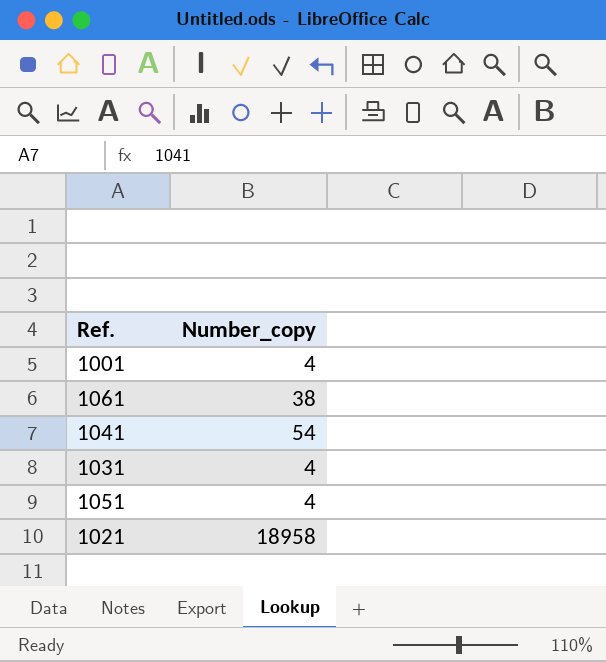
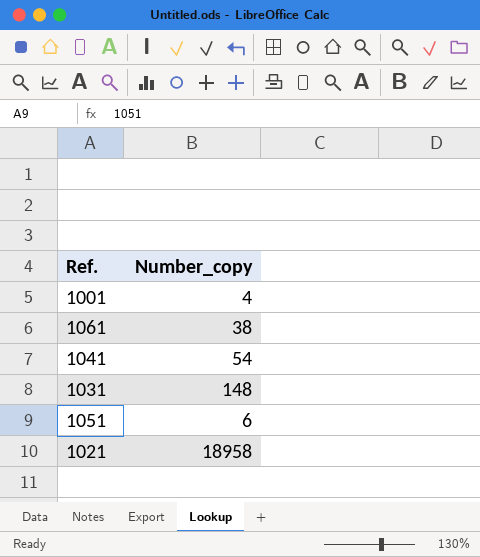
1031 | Number_copy: 4 -> 148
1051 | Number_copy: 4 -> 6

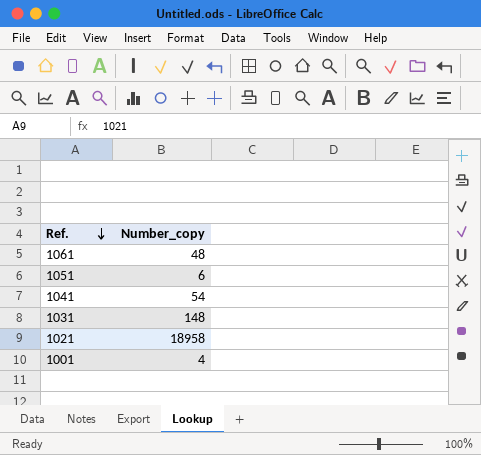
row order: none -> Ref. descending
1061 | Number_copy: 38 -> 48

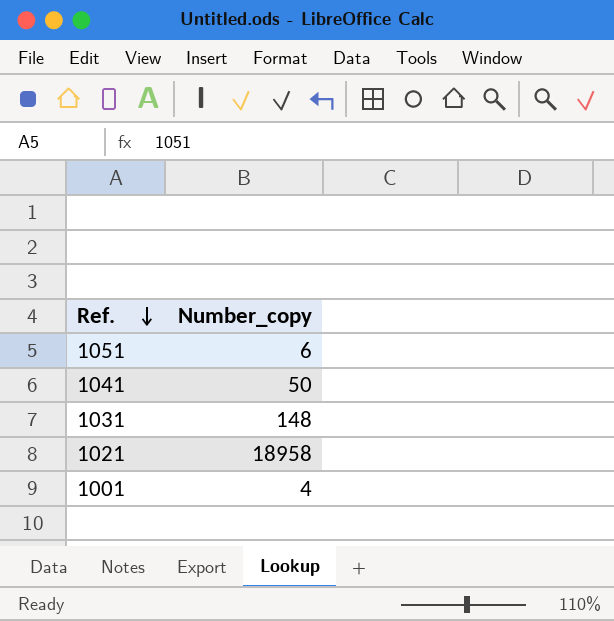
row 1061: 48 -> none
1041 | Number_copy: 54 -> 50

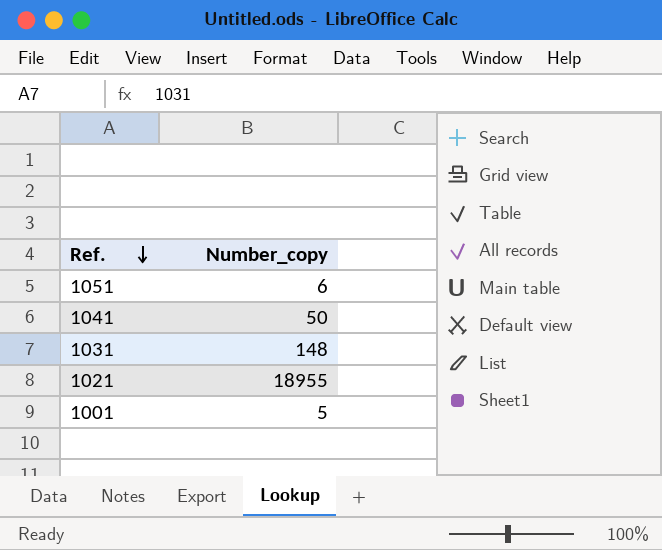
1021 | Number_copy: 18958 -> 18955
1001 | Number_copy: 4 -> 5

